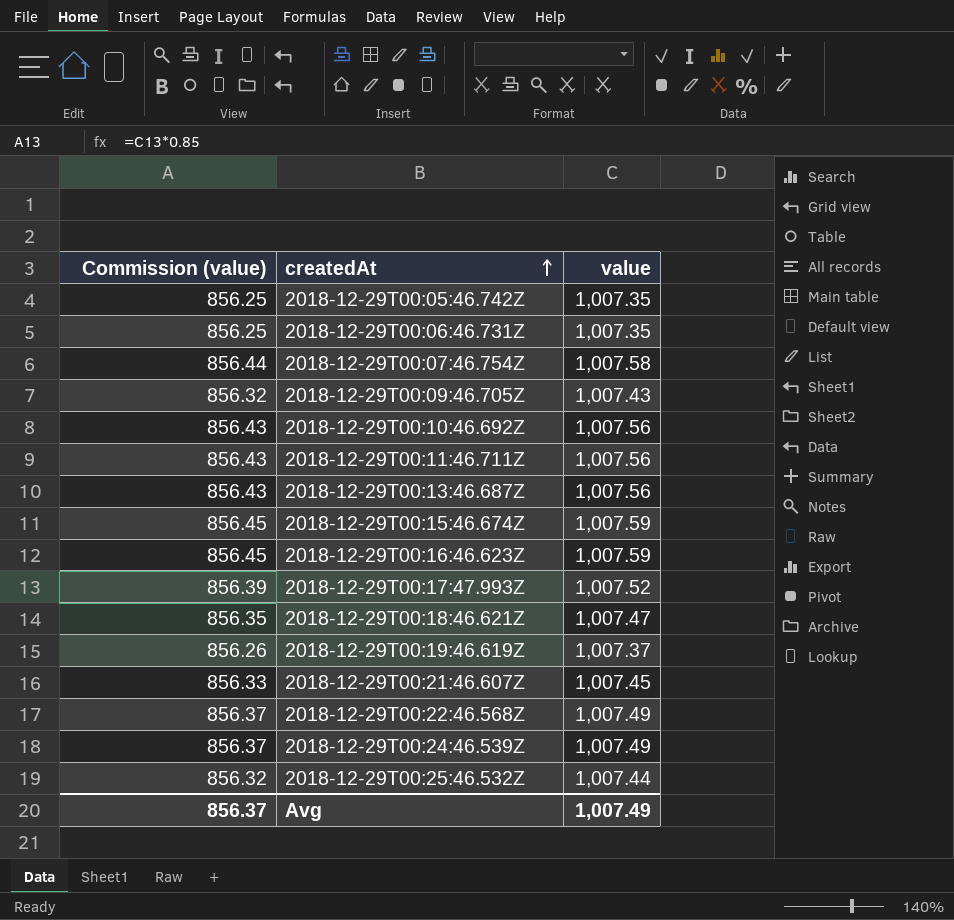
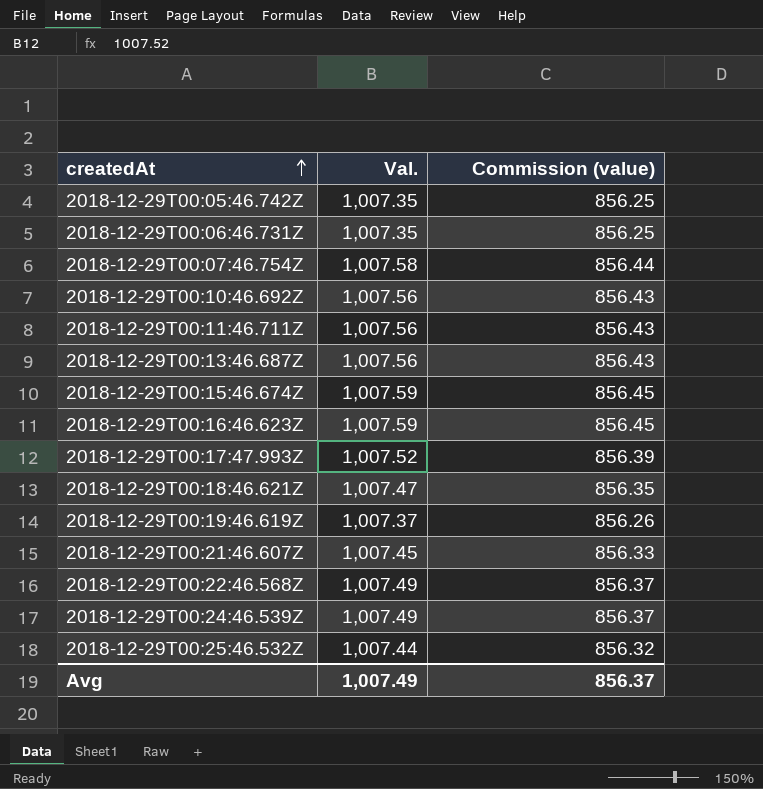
column name: value -> Val.
column Commission (value) | position: 1 -> 3
row 2018-12-29T00:09:46.705Z: 856.32 | 1,007.43 -> none

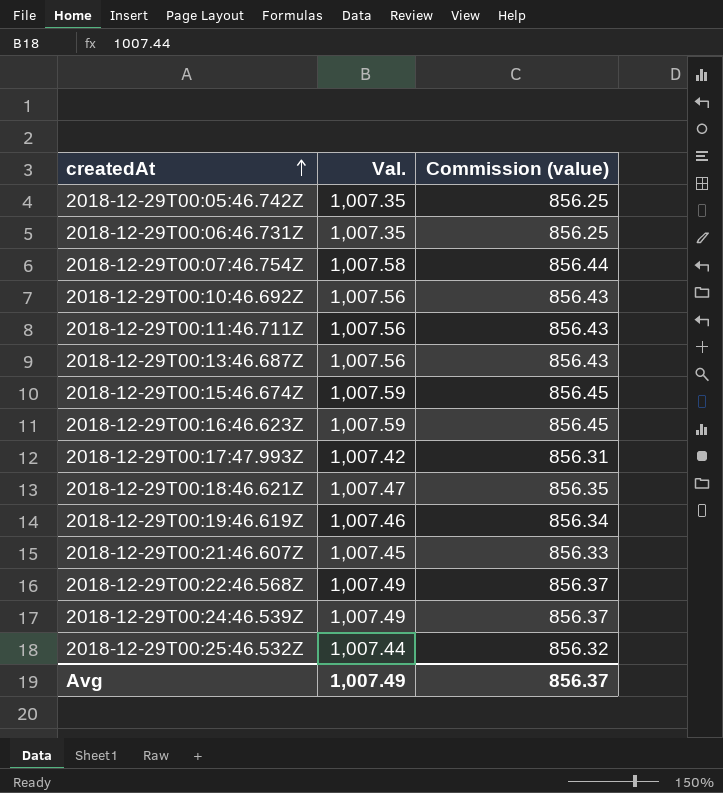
2018-12-29T00:17:47.993Z | Val.: 1,007.52 -> 1,007.42
2018-12-29T00:17:47.993Z | Commission (value): 856.39 -> 856.31
2018-12-29T00:19:46.619Z | Val.: 1,007.37 -> 1,007.46
2018-12-29T00:19:46.619Z | Commission (value): 856.26 -> 856.34

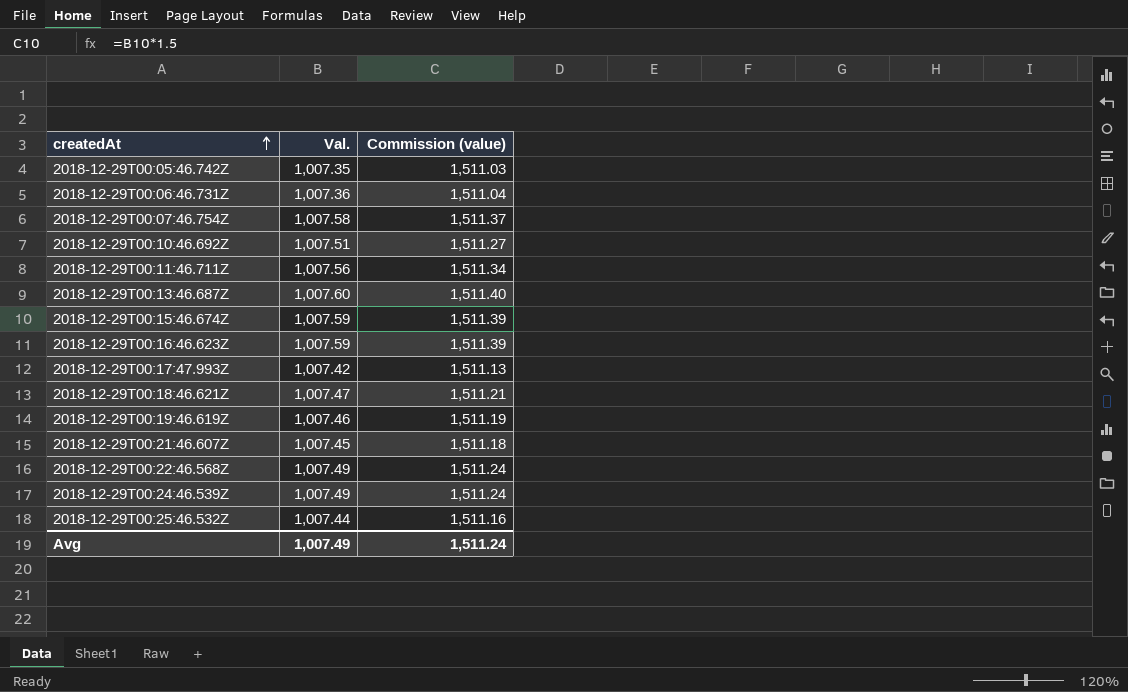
column Commission (value) | formula: [Val.] * 0.85 -> [Val.] * 1.5
2018-12-29T00:06:46.731Z | Val.: 1,007.35 -> 1,007.36
2018-12-29T00:10:46.692Z | Val.: 1,007.56 -> 1,007.51
2018-12-29T00:13:46.687Z | Val.: 1,007.56 -> 1,007.60
Avg | Commission (value): 856.37 -> 1,511.24

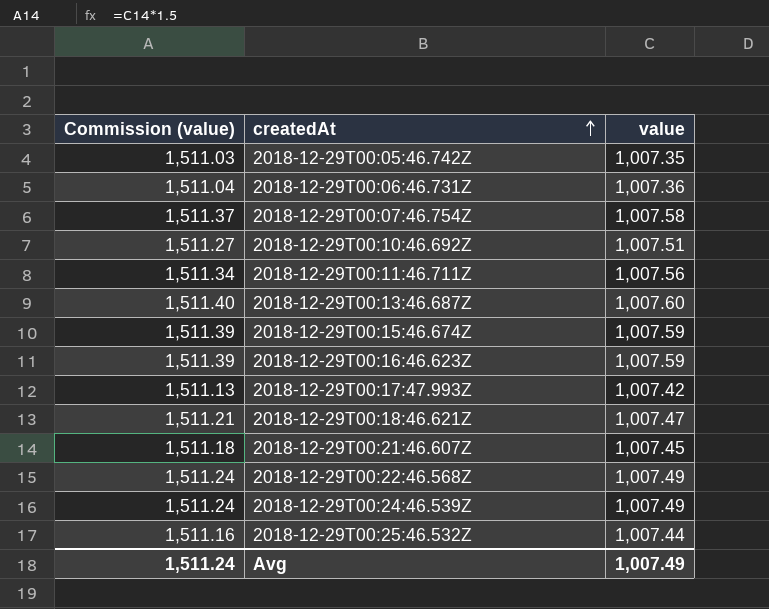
column Commission (value) | position: 3 -> 1
column name: Val. -> value
row 2018-12-29T00:19:46.619Z: 1,007.46 | 1,511.19 -> none

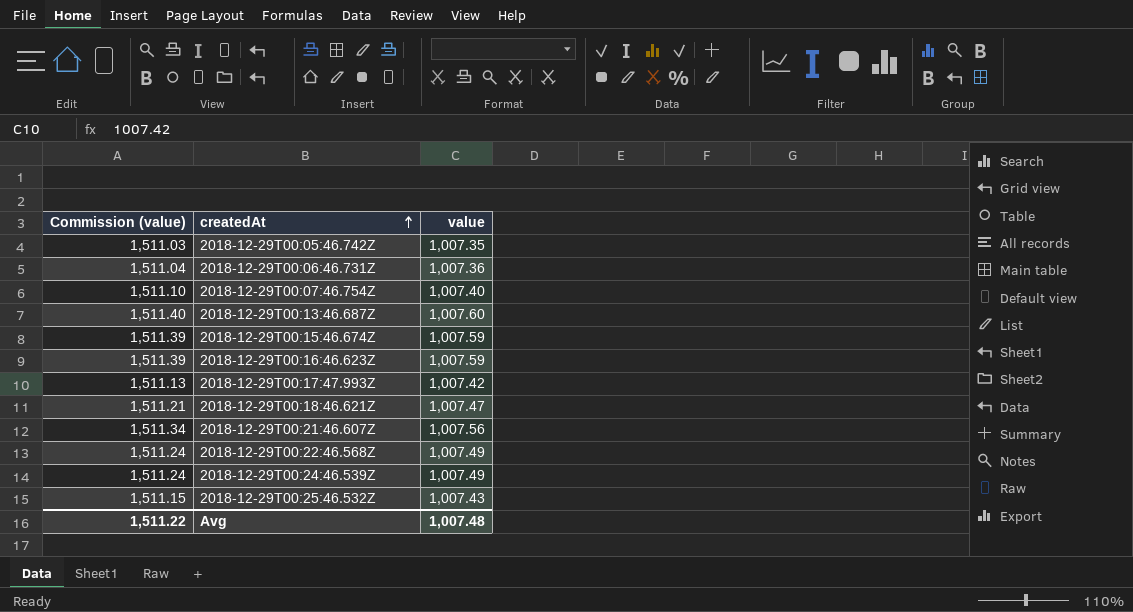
row 2018-12-29T00:10:46.692Z: 1,511.27 | 1,007.51 -> none
row 2018-12-29T00:11:46.711Z: 1,511.34 | 1,007.56 -> none
2018-12-29T00:07:46.754Z | Commission (value): 1,511.37 -> 1,511.10
2018-12-29T00:07:46.754Z | value: 1,007.58 -> 1,007.40
2018-12-29T00:21:46.607Z | Commission (value): 1,511.18 -> 1,511.34
2018-12-29T00:21:46.607Z | value: 1,007.45 -> 1,007.56
2018-12-29T00:25:46.532Z | Commission (value): 1,511.16 -> 1,511.15
2018-12-29T00:25:46.532Z | value: 1,007.44 -> 1,007.43
Avg | Commission (value): 1,511.24 -> 1,511.22
Avg | value: 1,007.49 -> 1,007.48

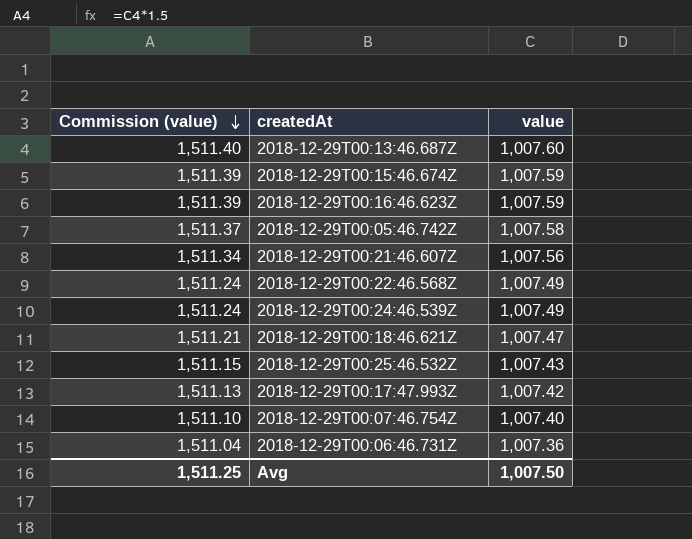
row order: createdAt ascending -> Commission (value) descending
2018-12-29T00:05:46.742Z | Commission (value): 1,511.03 -> 1,511.37
2018-12-29T00:05:46.742Z | value: 1,007.35 -> 1,007.58
Avg | Commission (value): 1,511.22 -> 1,511.25
Avg | value: 1,007.48 -> 1,007.50

